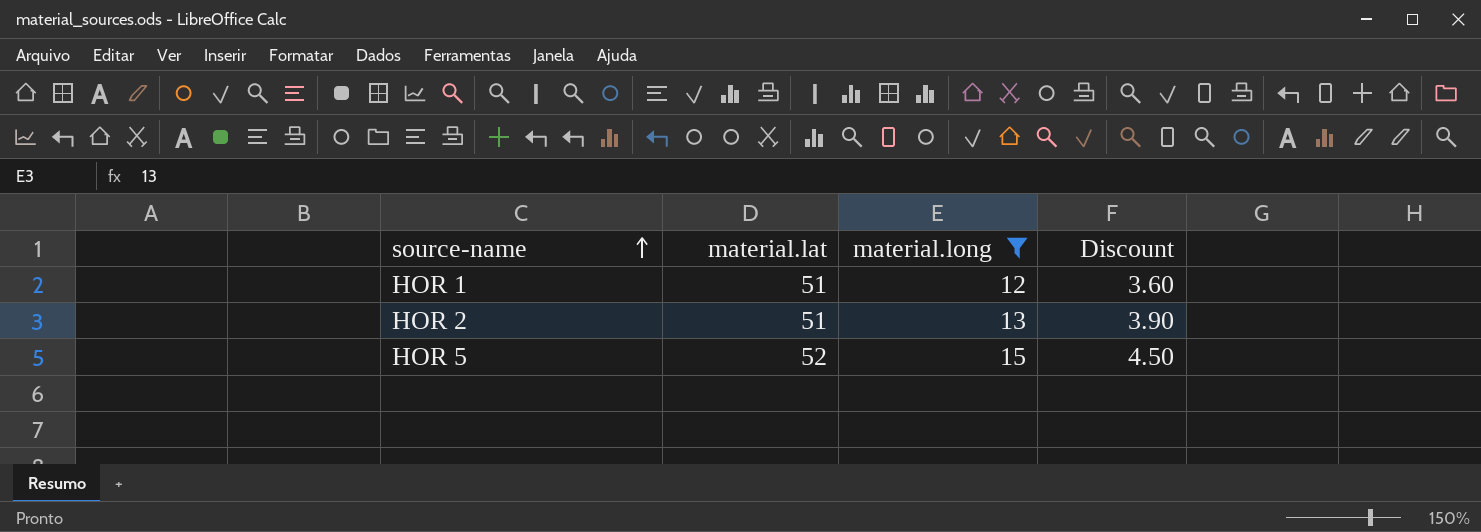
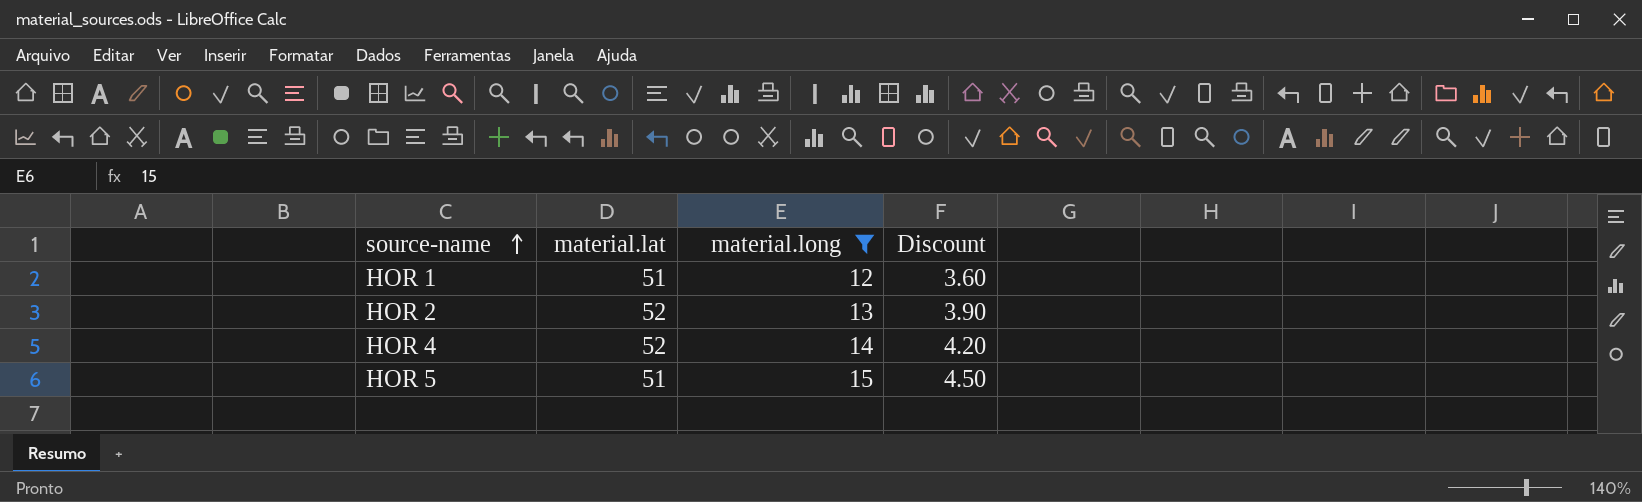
HOR 2 | material.lat: 51 -> 52
row HOR 4: none -> 52 | 14 | 4.20
HOR 5 | material.lat: 52 -> 51

